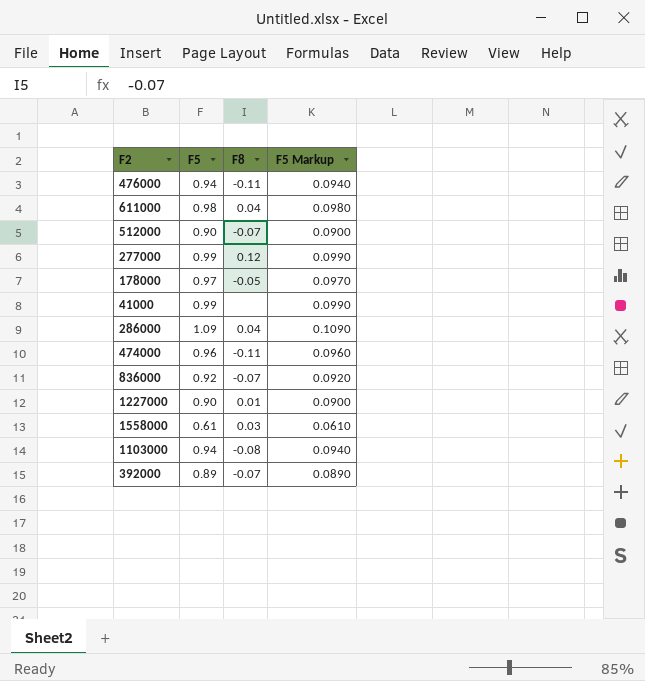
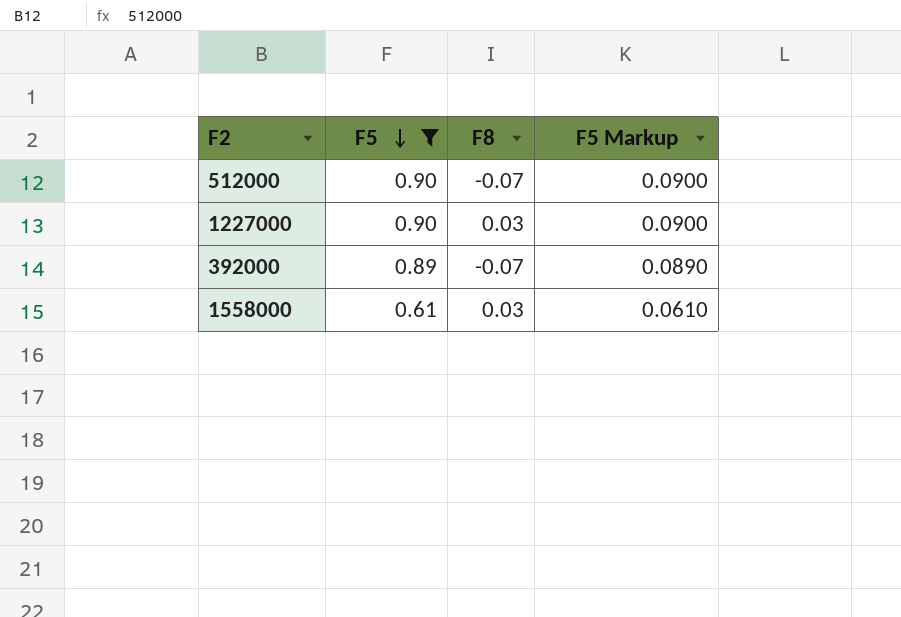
filter: none -> F5 <= 0.90
row order: none -> F5 descending
1227000 | F8: 0.01 -> 0.03

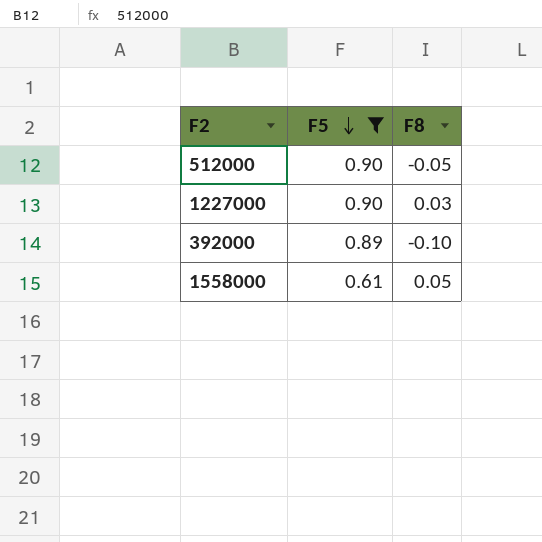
column F5 Markup | formula: [F5] * 0.1 -> none
512000 | F8: -0.07 -> -0.05
392000 | F8: -0.07 -> -0.10
1558000 | F8: 0.03 -> 0.05

